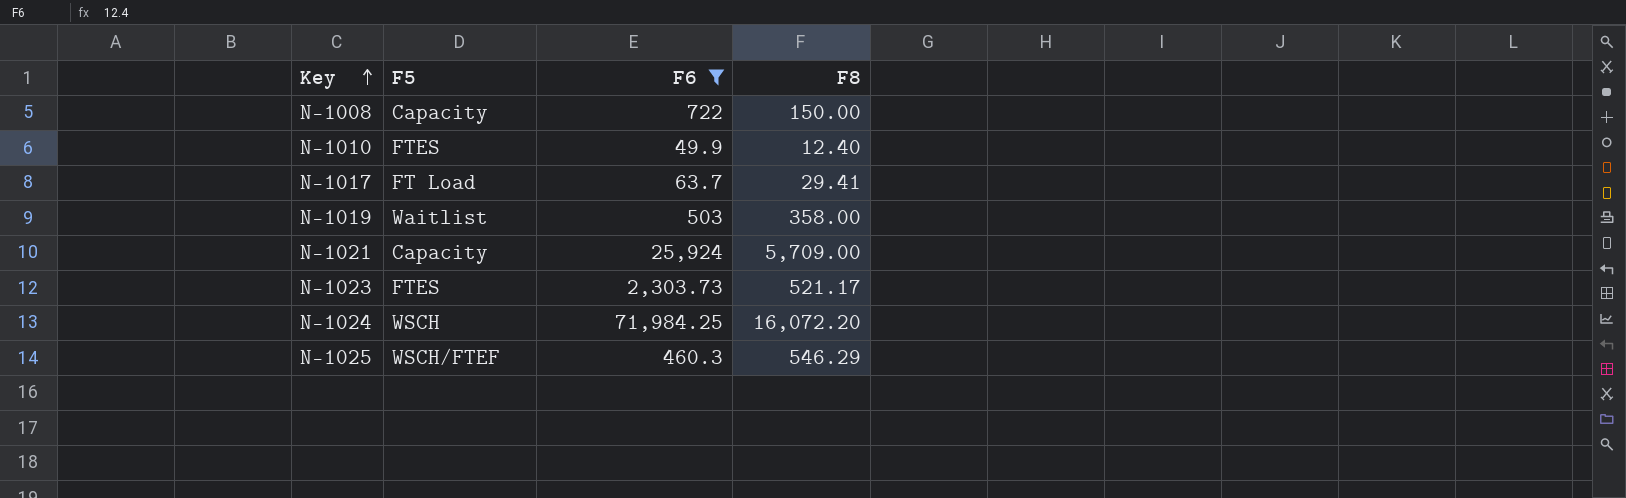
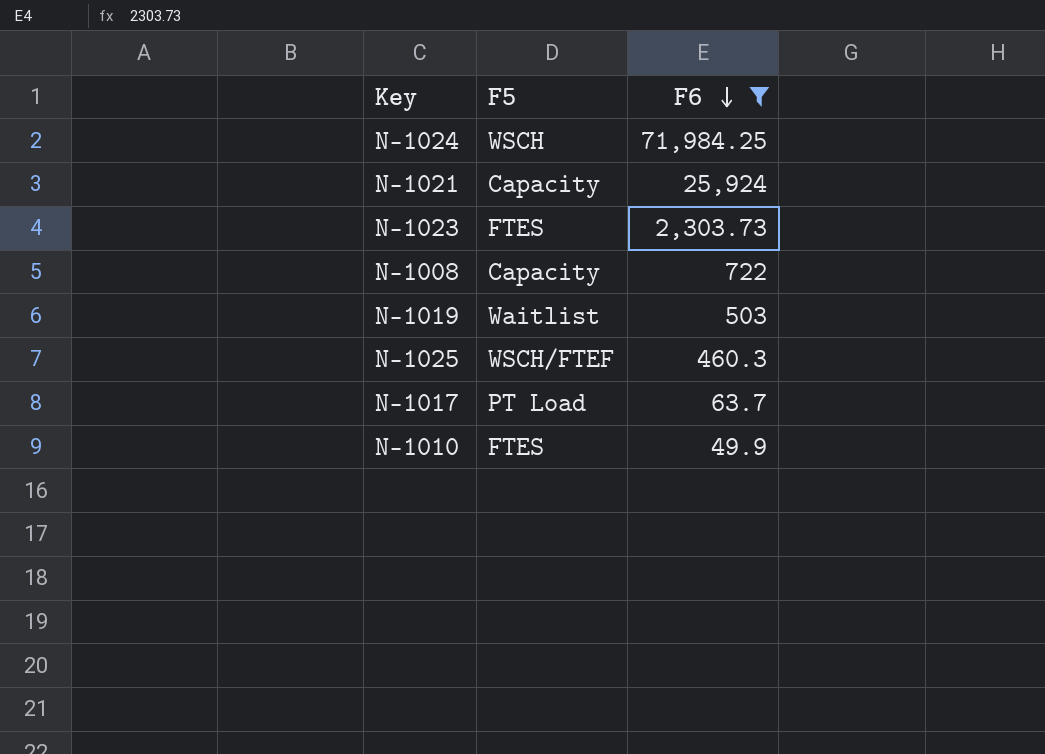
row order: Key ascending -> F6 descending
column F8 | position: 4 -> none
N-1017 | F5: FT Load -> PT Load

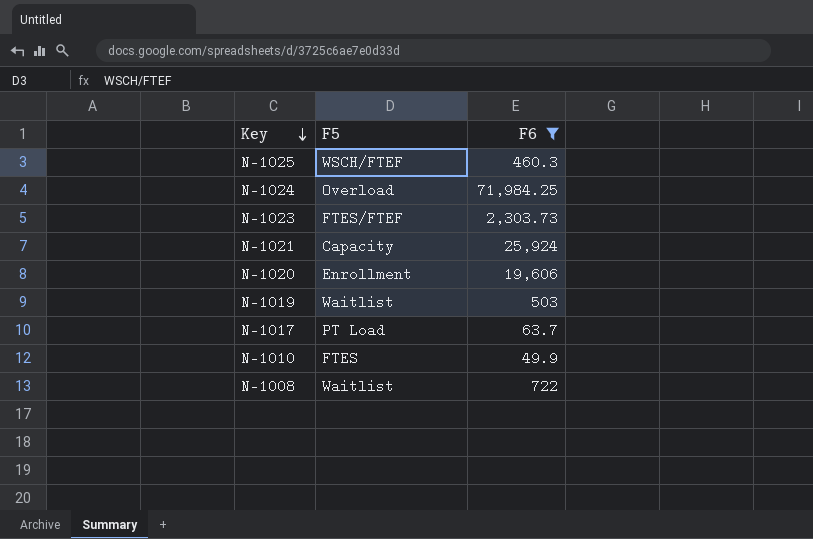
row order: F6 descending -> Key descending
N-1024 | F5: WSCH -> Overload
N-1023 | F5: FTES -> FTES/FTEF
row N-1020: none -> Enrollment | 19,606
N-1008 | F5: Capacity -> Waitlist

